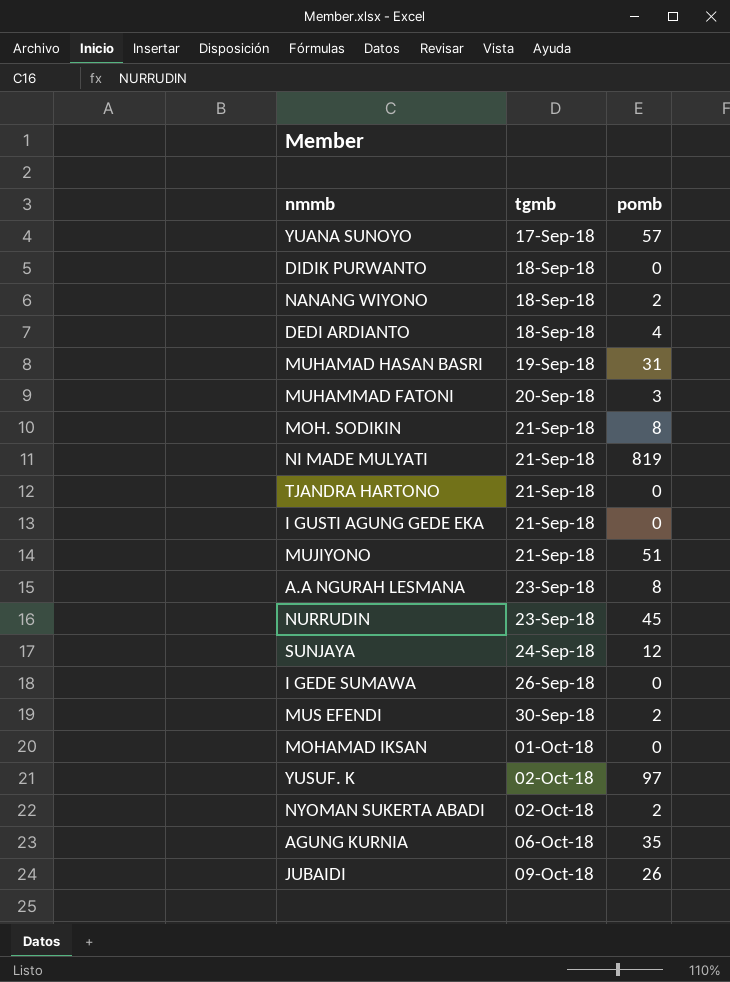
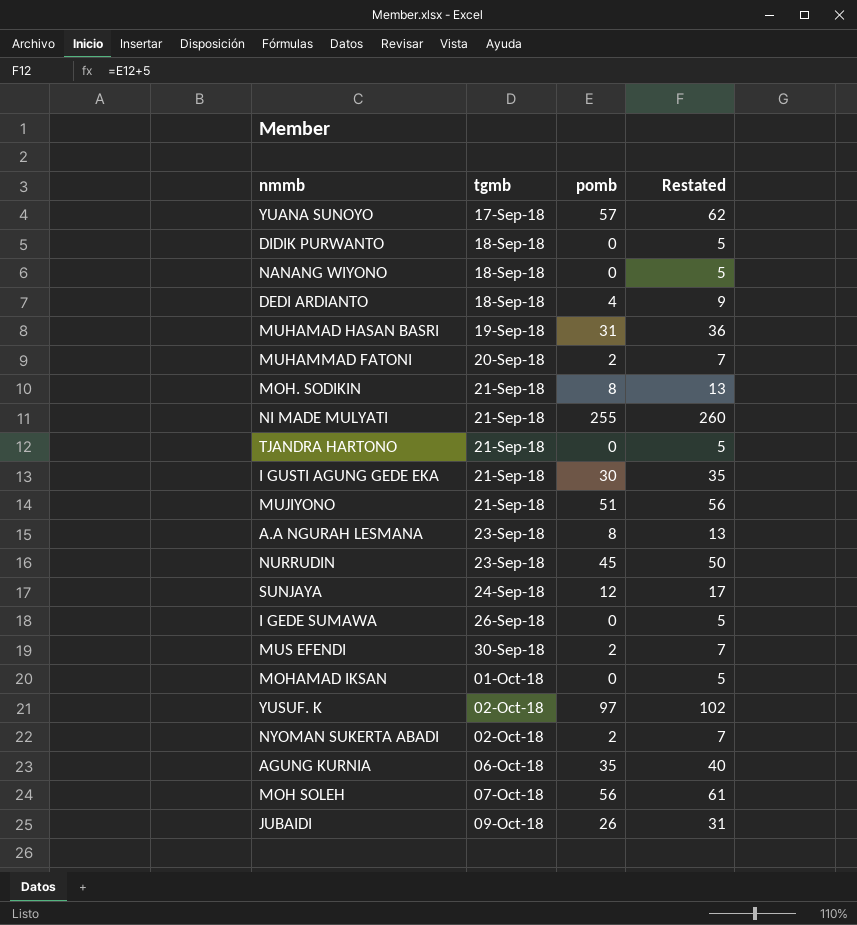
column Restated | formula: none -> [pomb] + 5
NANANG WIYONO | pomb: 2 -> 0
MUHAMMAD FATONI | pomb: 3 -> 2
NI MADE MULYATI | pomb: 819 -> 255
I GUSTI AGUNG GEDE EKA | pomb: 0 -> 30
row MOH SOLEH: none -> 07-Oct-18 | 56 | 61

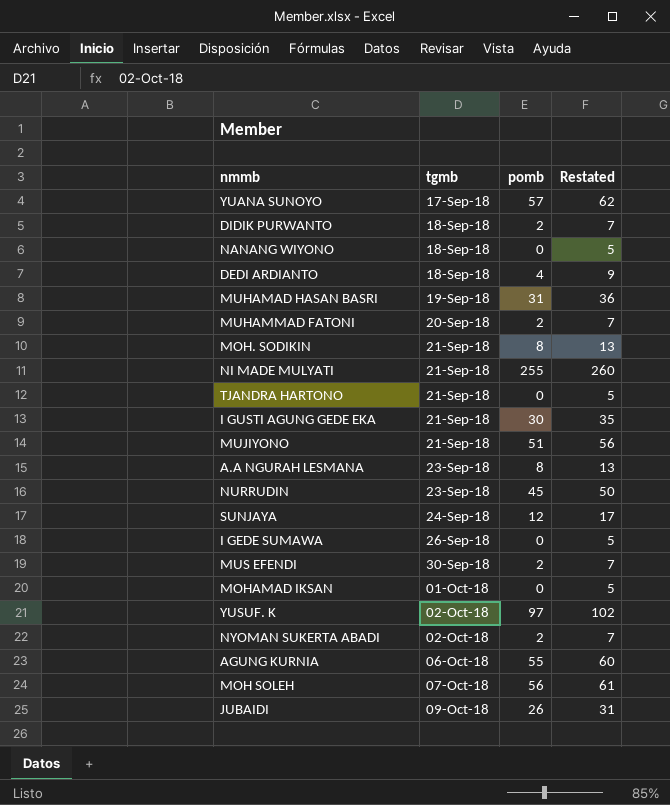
DIDIK PURWANTO | pomb: 0 -> 2
DIDIK PURWANTO | Restated: 5 -> 7
AGUNG KURNIA | pomb: 35 -> 55
AGUNG KURNIA | Restated: 40 -> 60

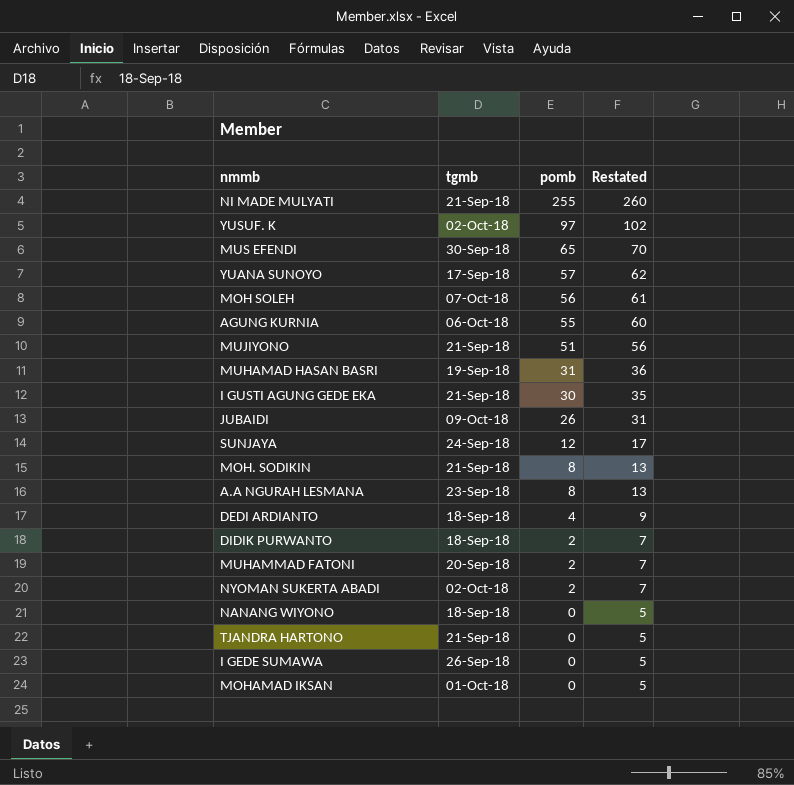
row order: tgmb ascending -> pomb descending
row NURRUDIN: 23-Sep-18 | 45 | 50 -> none
MUS EFENDI | pomb: 2 -> 65
MUS EFENDI | Restated: 7 -> 70

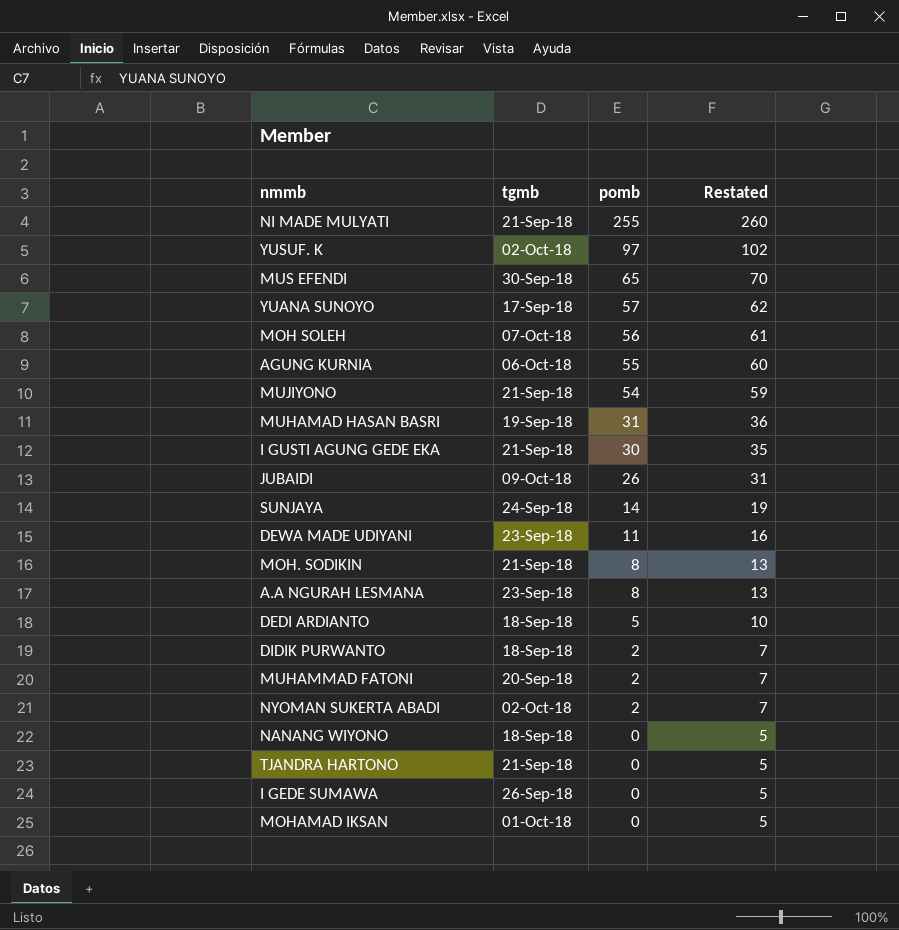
MUJIYONO | pomb: 51 -> 54
MUJIYONO | Restated: 56 -> 59
SUNJAYA | pomb: 12 -> 14
SUNJAYA | Restated: 17 -> 19
row DEWA MADE UDIYANI: none -> 23-Sep-18 | 11 | 16
DEDI ARDIANTO | pomb: 4 -> 5
DEDI ARDIANTO | Restated: 9 -> 10

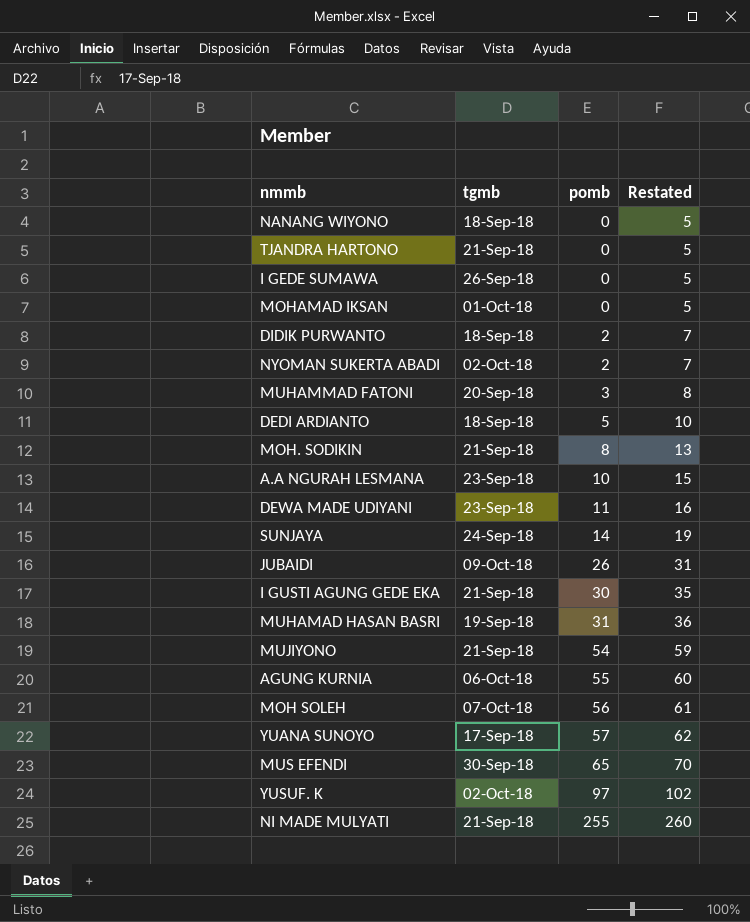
row order: pomb descending -> pomb ascending
MUHAMMAD FATONI | pomb: 2 -> 3
MUHAMMAD FATONI | Restated: 7 -> 8
A.A NGURAH LESMANA | pomb: 8 -> 10
A.A NGURAH LESMANA | Restated: 13 -> 15

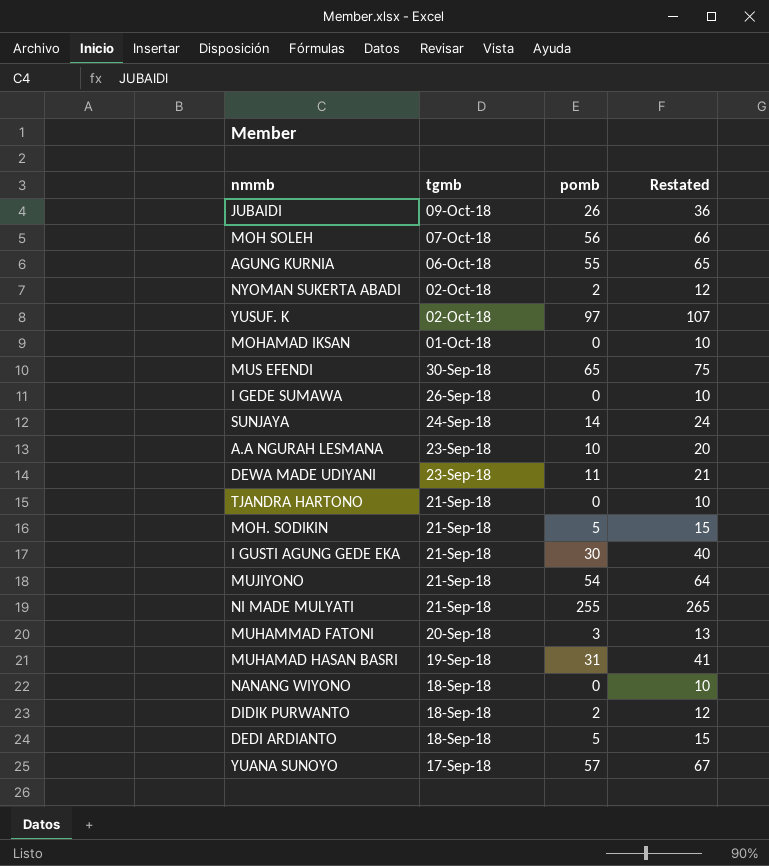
row order: pomb ascending -> tgmb descending
column Restated | formula: [pomb] + 5 -> [pomb] + 10
MOH. SODIKIN | pomb: 8 -> 5

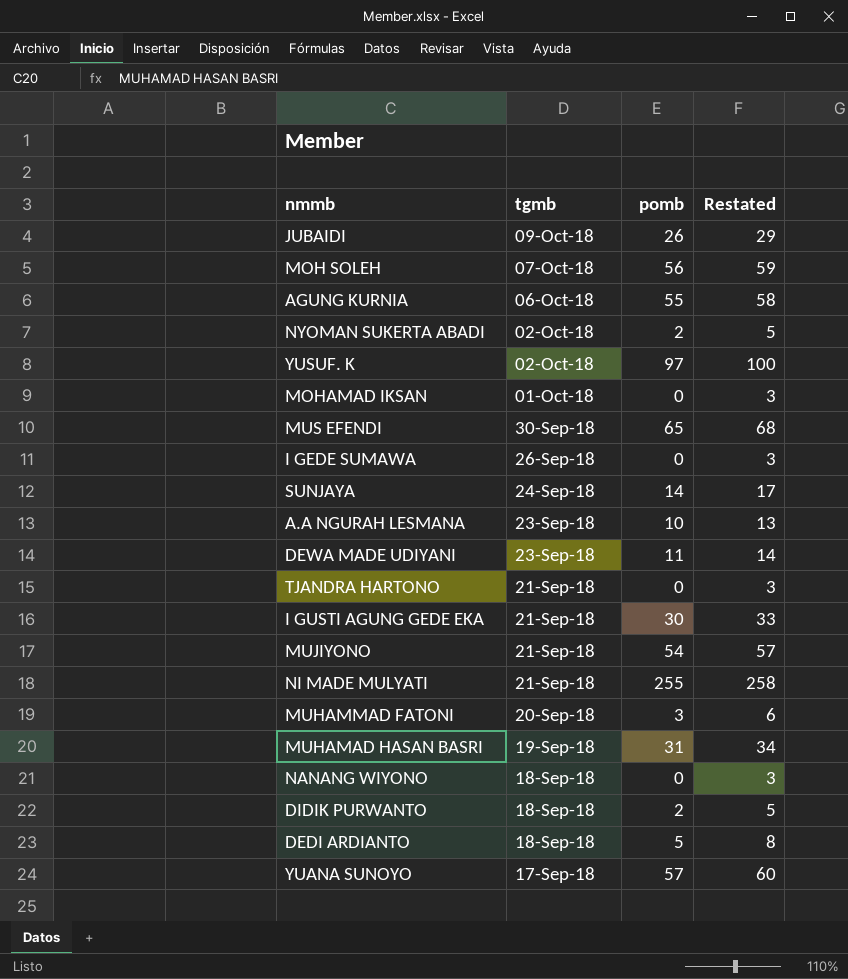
column Restated | formula: [pomb] + 10 -> [pomb] + 3
row MOH. SODIKIN: 21-Sep-18 | 5 | 15 -> none

